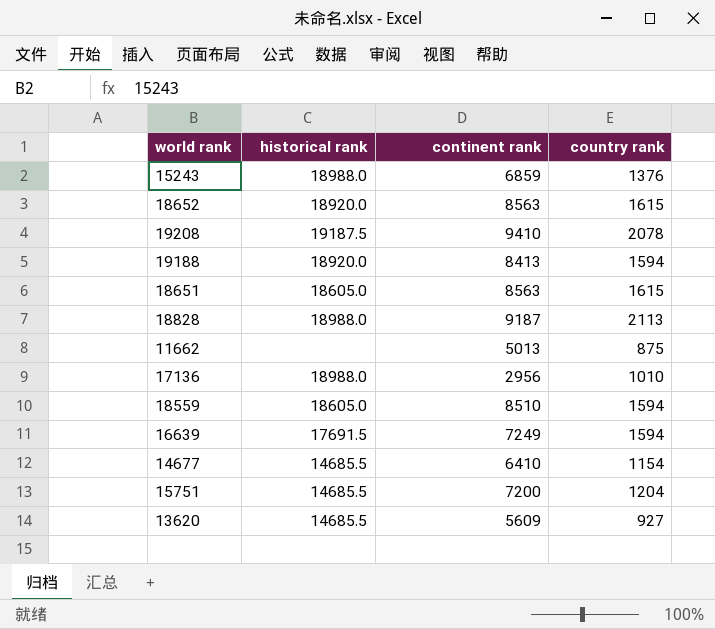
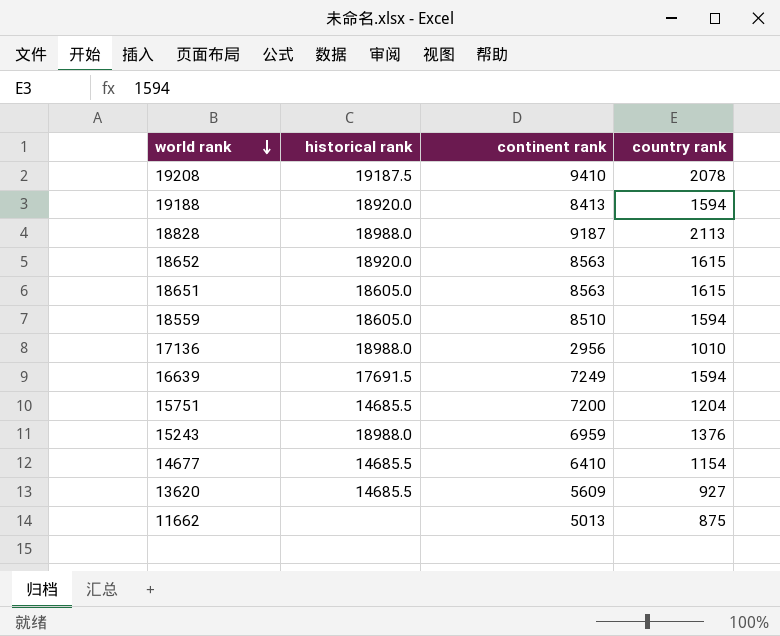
row order: none -> world rank descending
15243 | continent rank: 6859 -> 6959

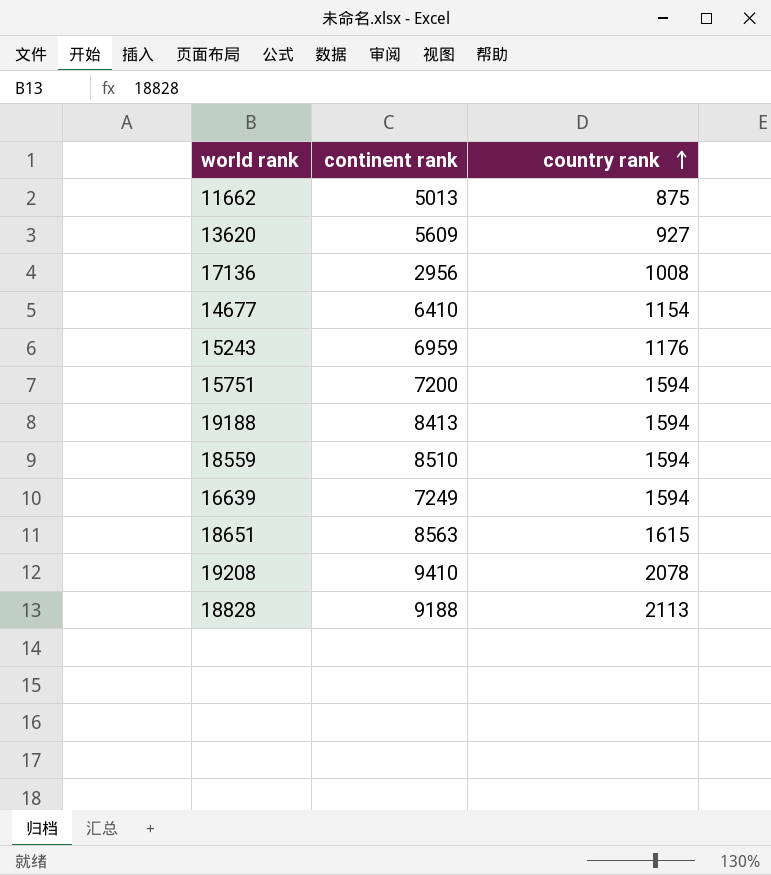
row order: world rank descending -> country rank ascending
column historical rank | position: 2 -> none
row 18652: 18920.0 | 8563 | 1615 -> none
17136 | country rank: 1010 -> 1008
15243 | country rank: 1376 -> 1176
15751 | country rank: 1204 -> 1594
18828 | continent rank: 9187 -> 9188

